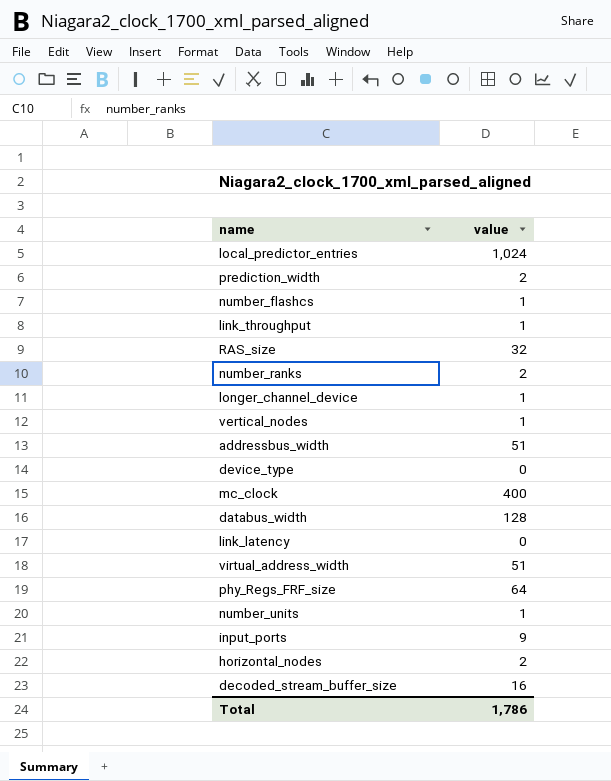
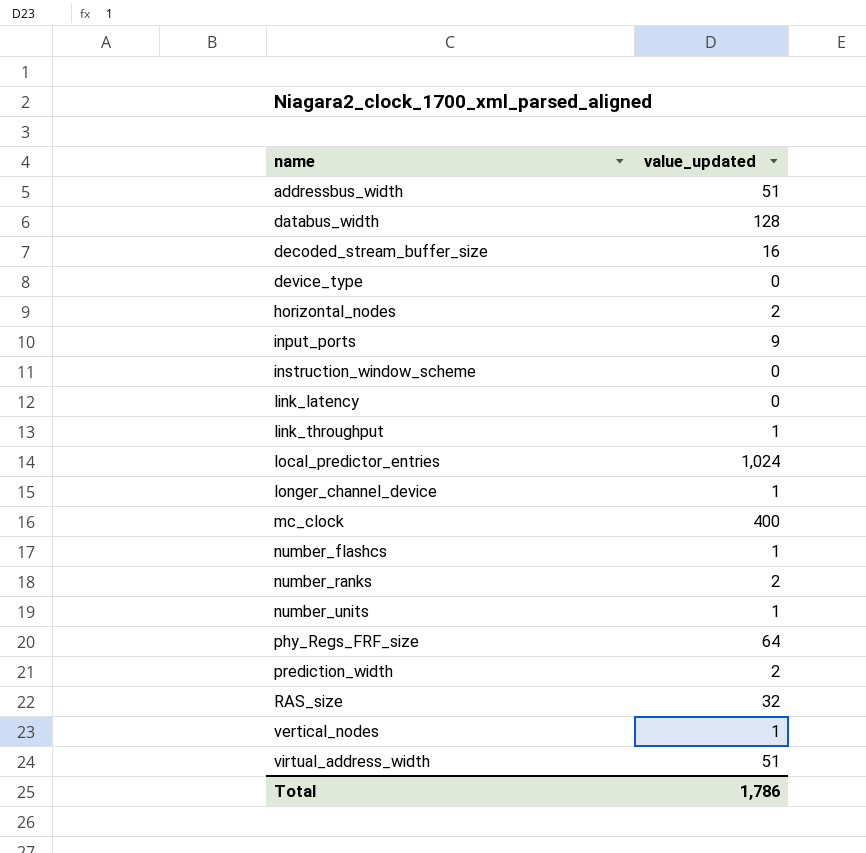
row order: none -> name ascending
column name: value -> value_updated
row instruction_window_scheme: none -> 0

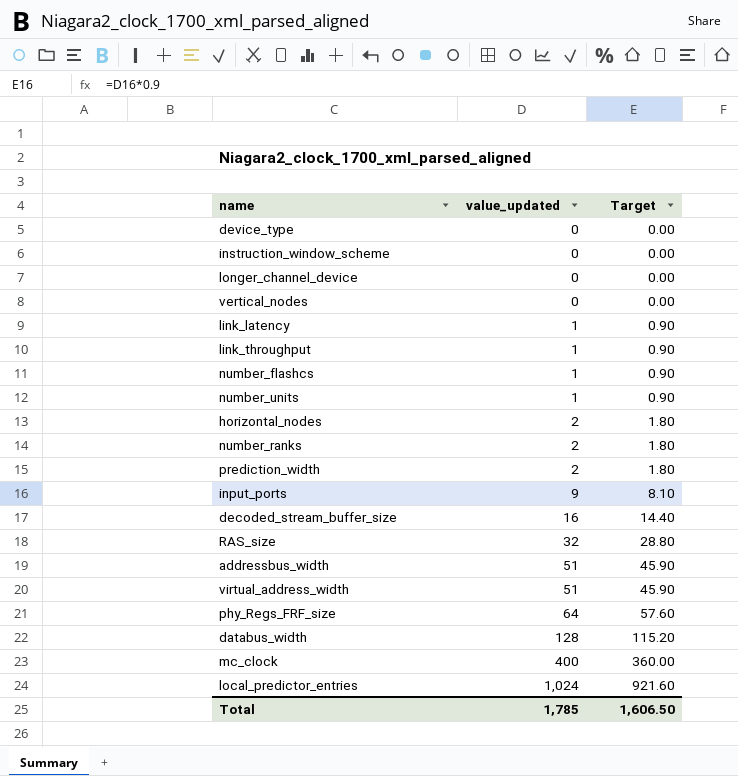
row order: name ascending -> value_updated ascending
column Target | formula: none -> [value_updated] * 0.9
longer_channel_device | value_updated: 1 -> 0
vertical_nodes | value_updated: 1 -> 0
link_latency | value_updated: 0 -> 1
Total | value_updated: 1,786 -> 1,785

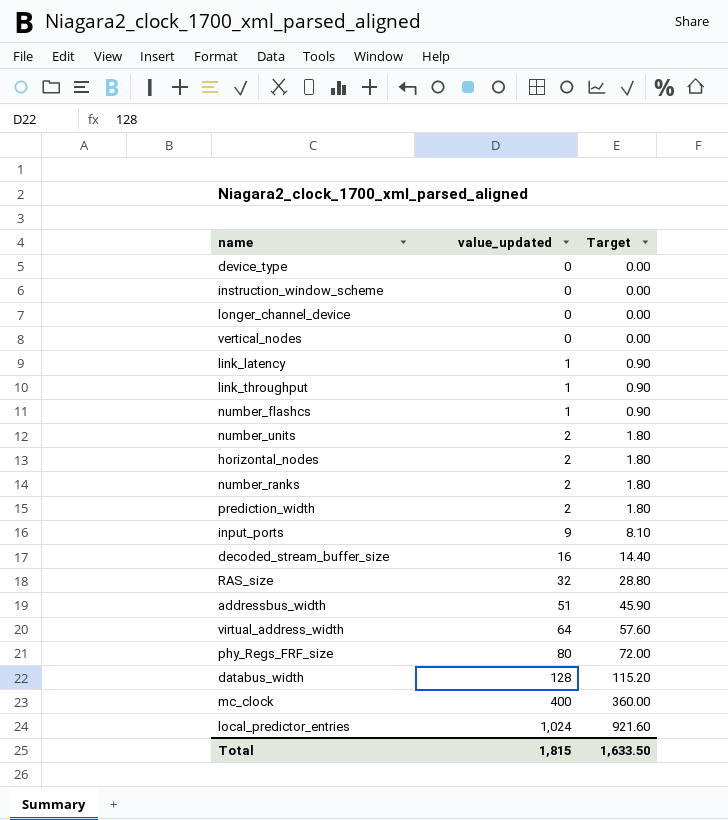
number_units | value_updated: 1 -> 2
number_units | Target: 0.90 -> 1.80
virtual_address_width | value_updated: 51 -> 64
virtual_address_width | Target: 45.90 -> 57.60
phy_Regs_FRF_size | value_updated: 64 -> 80
phy_Regs_FRF_size | Target: 57.60 -> 72.00
Total | value_updated: 1,785 -> 1,815
Total | Target: 1,606.50 -> 1,633.50

